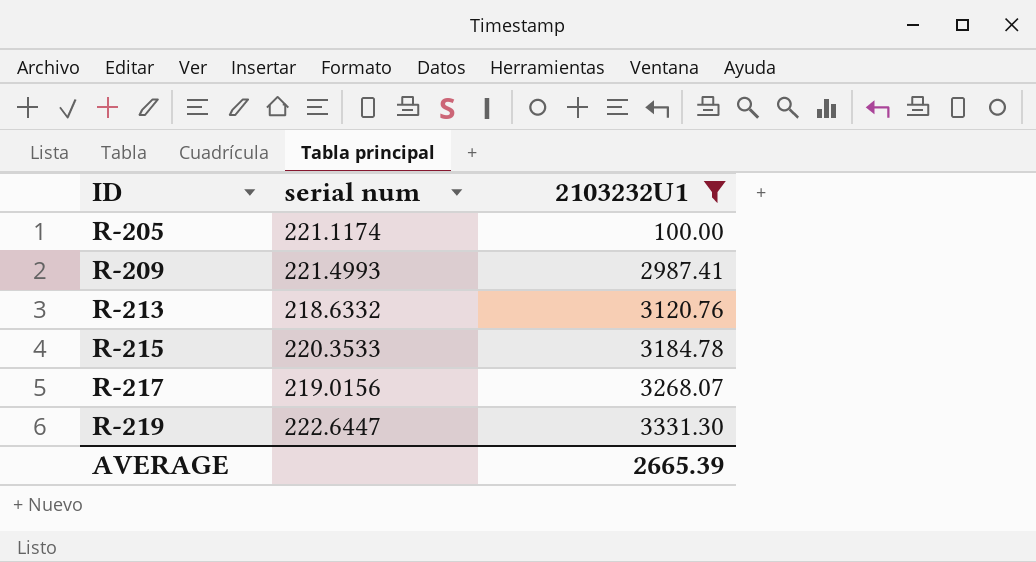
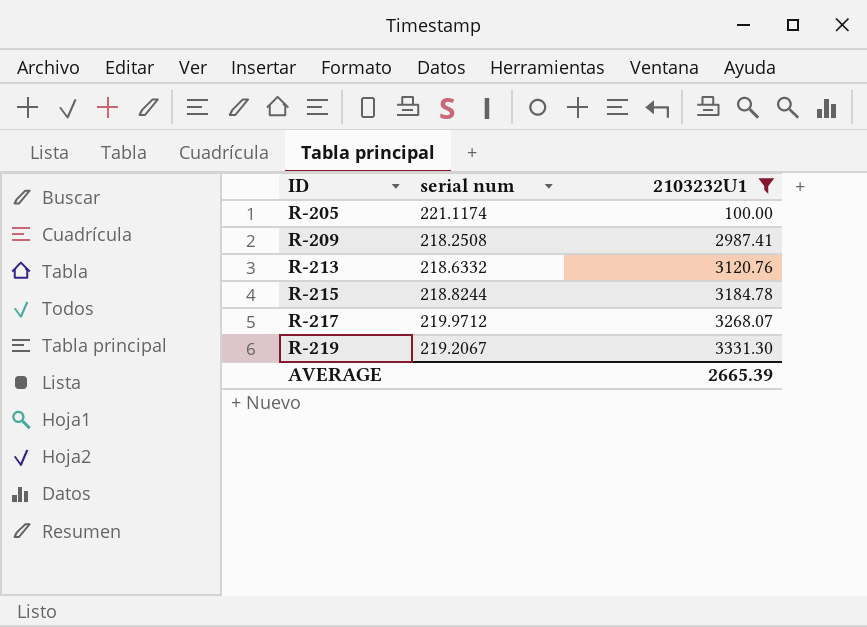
R-209 | serial num: 221.4993 -> 218.2508
R-215 | serial num: 220.3533 -> 218.8244
R-217 | serial num: 219.0156 -> 219.9712
R-219 | serial num: 222.6447 -> 219.2067

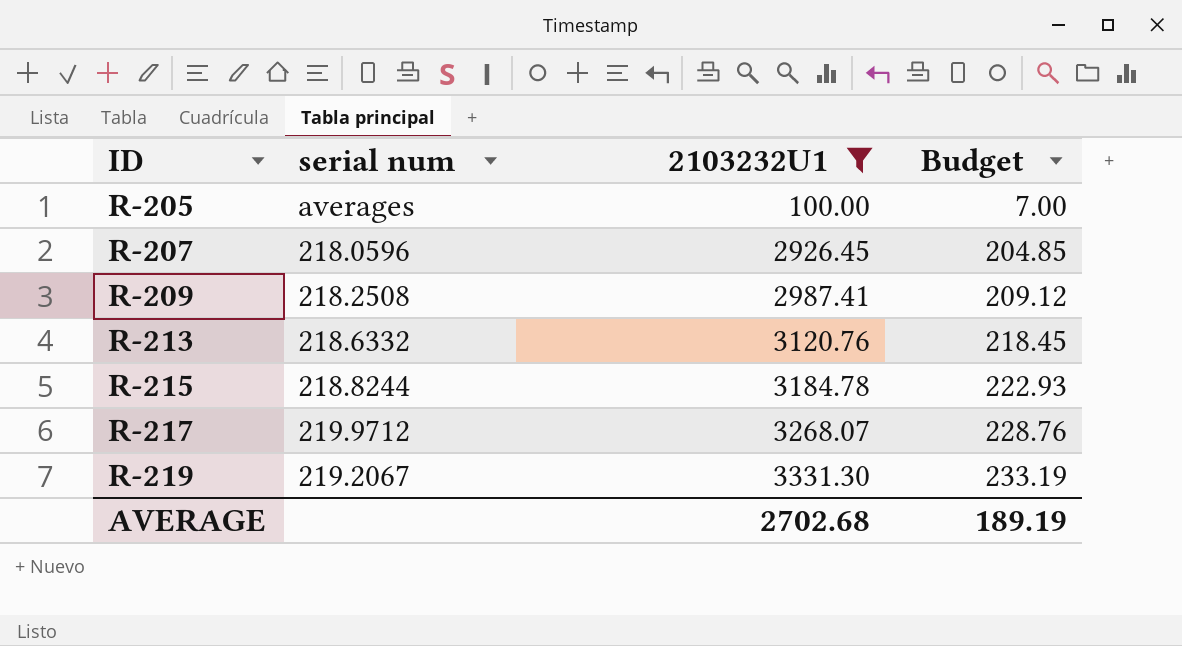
column Budget | formula: none -> [2103232U1] * 0.07
R-205 | serial num: 221.1174 -> averages
row R-207: none -> 218.0596 | 2926.45 | 204.85
AVERAGE | 2103232U1: 2665.39 -> 2702.68

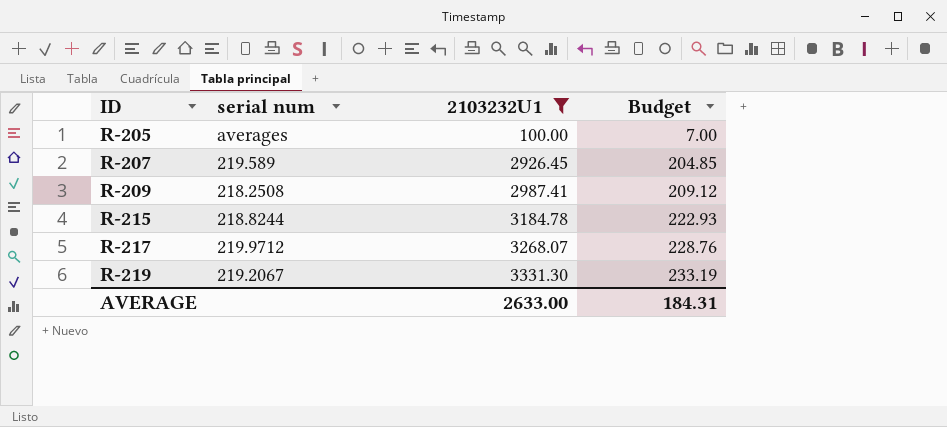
row R-213: 218.6332 | 3120.76 | 218.45 -> none
R-207 | serial num: 218.0596 -> 219.589
AVERAGE | 2103232U1: 2702.68 -> 2633.00
AVERAGE | Budget: 189.19 -> 184.31

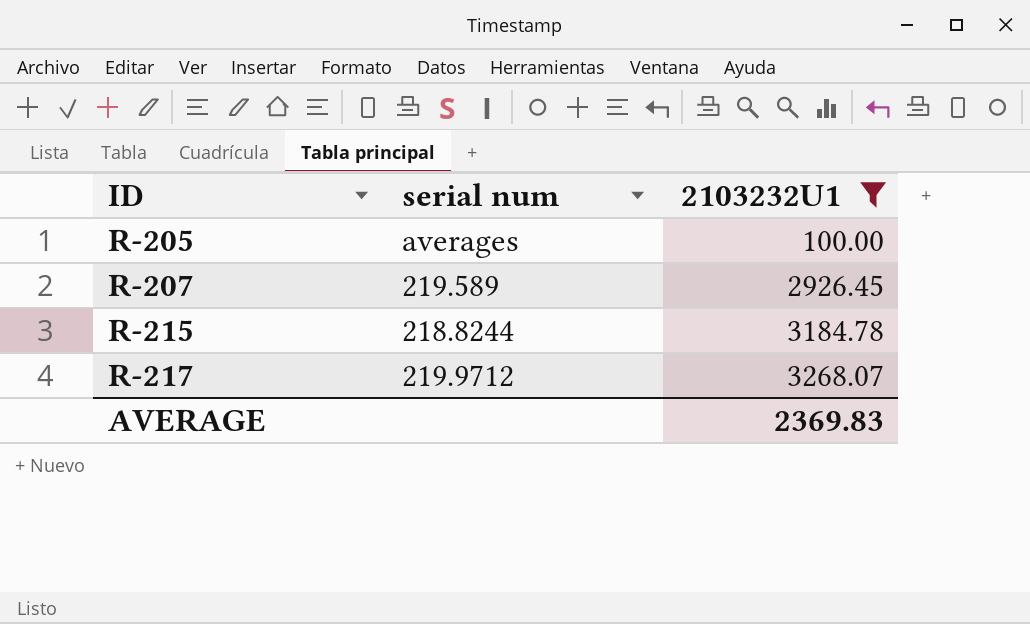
column Budget | formula: [2103232U1] * 0.07 -> none
row R-209: 218.2508 | 2987.41 | 209.12 -> none
row R-219: 219.2067 | 3331.30 | 233.19 -> none
AVERAGE | 2103232U1: 2633.00 -> 2369.83

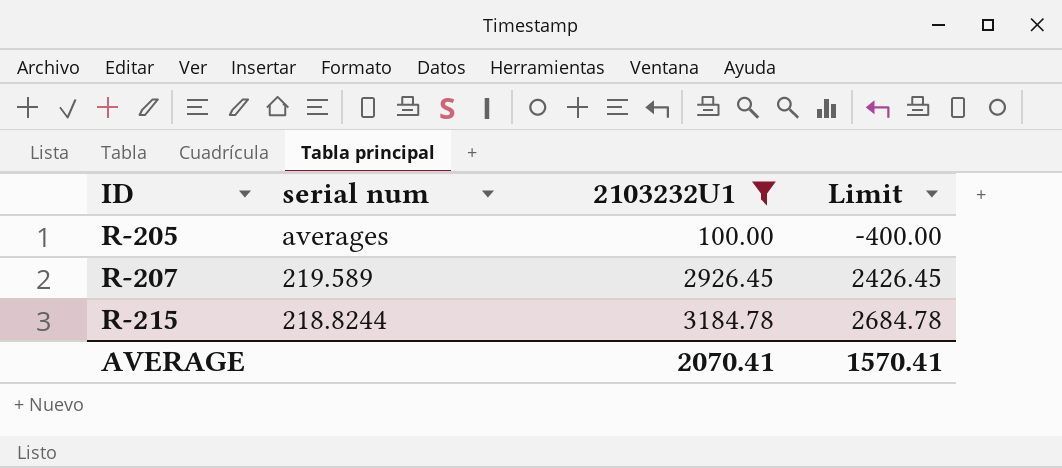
column Limit | formula: none -> [2103232U1] - 500
row R-217: 219.9712 | 3268.07 -> none
AVERAGE | 2103232U1: 2369.83 -> 2070.41

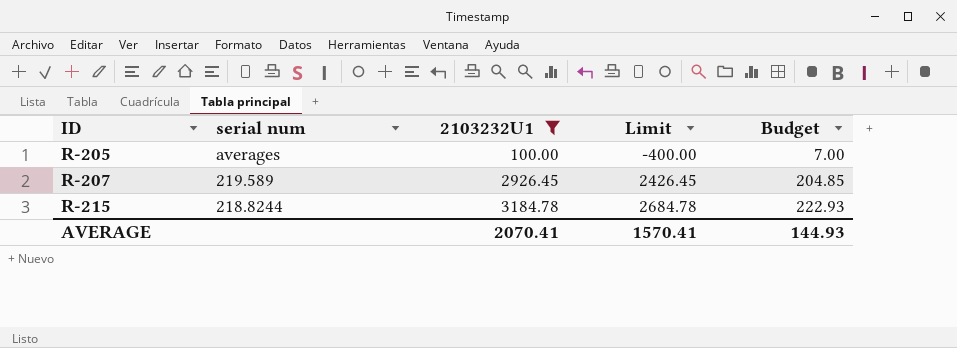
column Budget | formula: none -> [2103232U1] * 0.07

